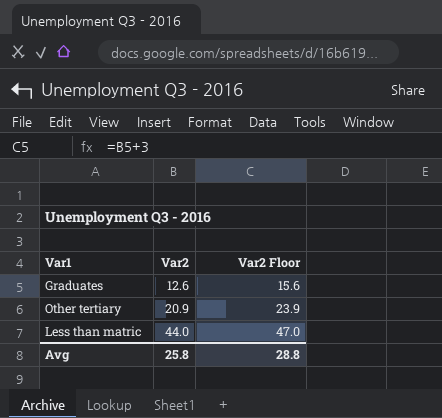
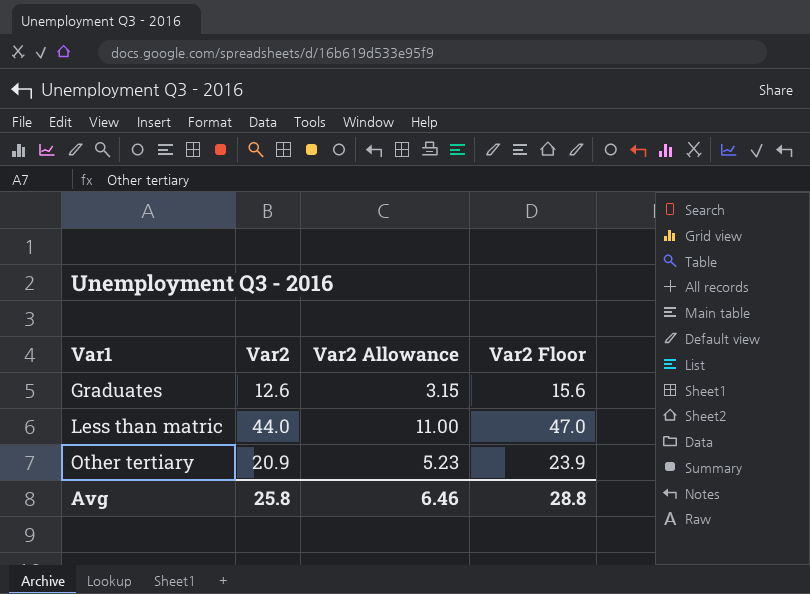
row order: Var2 ascending -> Var1 ascending
column Var2 Allowance | formula: none -> [Var2] * 0.25

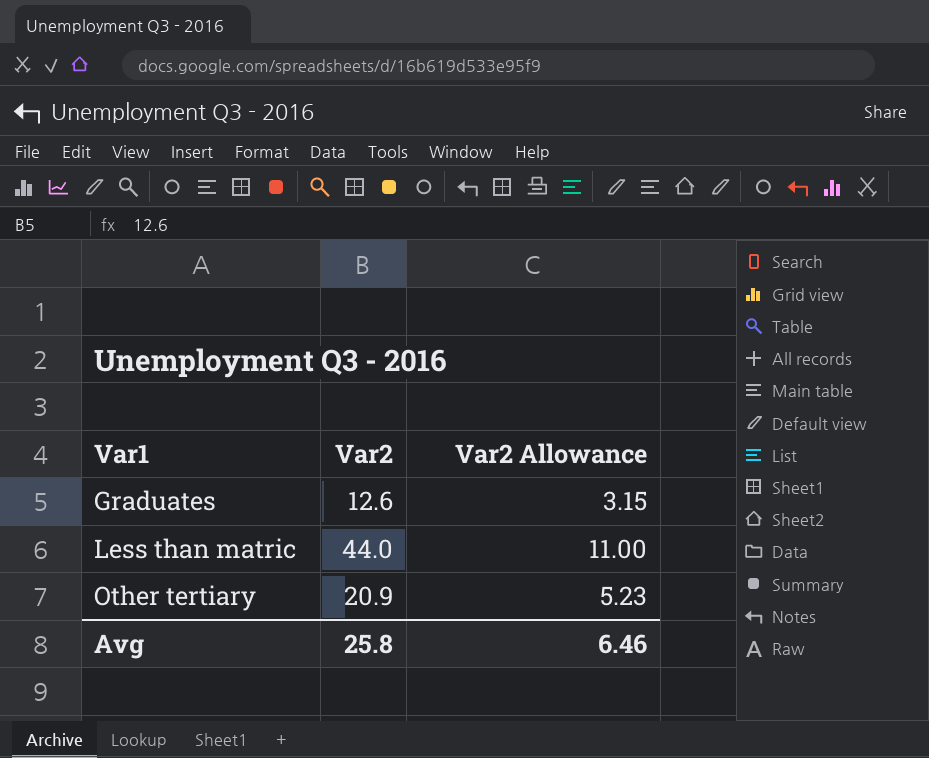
column Var2 Floor | formula: [Var2] + 3 -> none

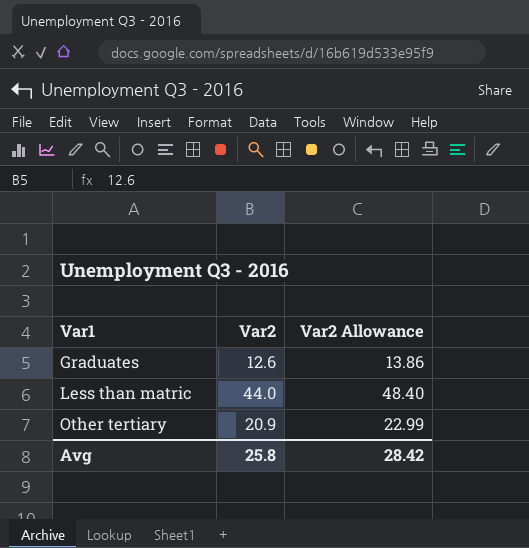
column Var2 Allowance | formula: [Var2] * 0.25 -> [Var2] * 1.1
Avg | Var2 Allowance: 6.46 -> 28.42

